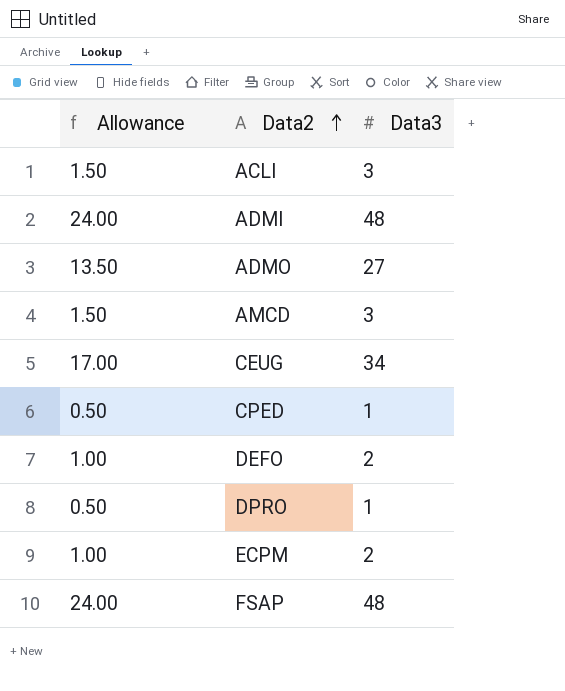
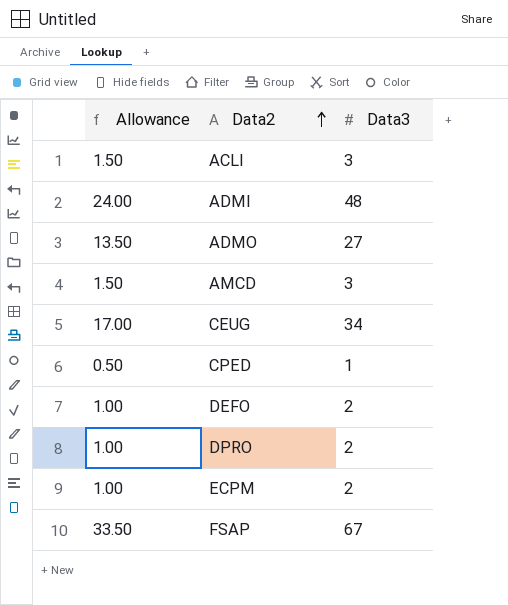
DPRO | Allowance: 0.50 -> 1.00
DPRO | Data3: 1 -> 2
FSAP | Allowance: 24.00 -> 33.50
FSAP | Data3: 48 -> 67

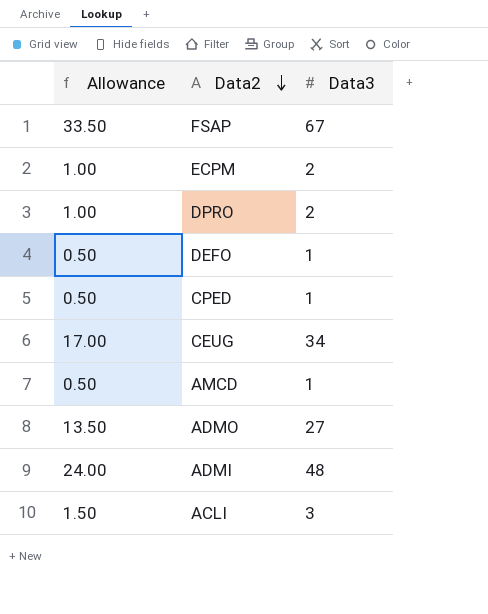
row order: Data2 ascending -> Data2 descending
DEFO | Allowance: 1.00 -> 0.50
DEFO | Data3: 2 -> 1
AMCD | Allowance: 1.50 -> 0.50
AMCD | Data3: 3 -> 1

